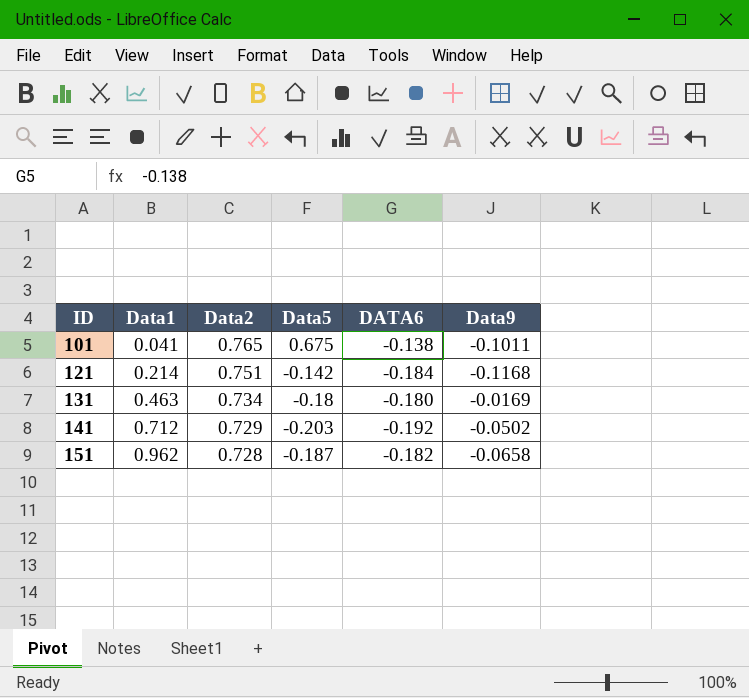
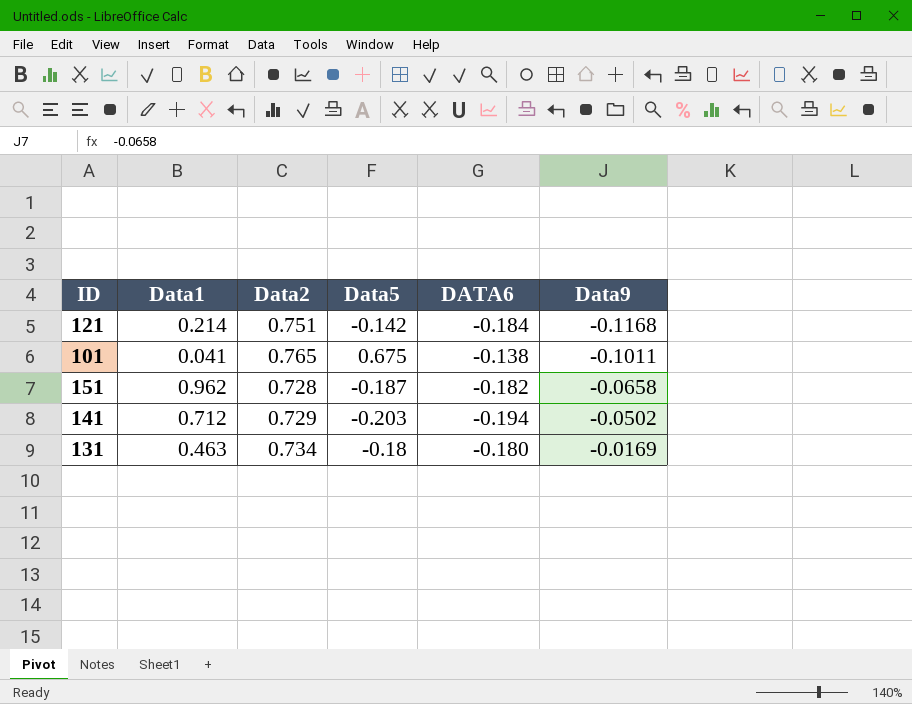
row order: ID ascending -> Data9 ascending
141 | DATA6: -0.192 -> -0.194

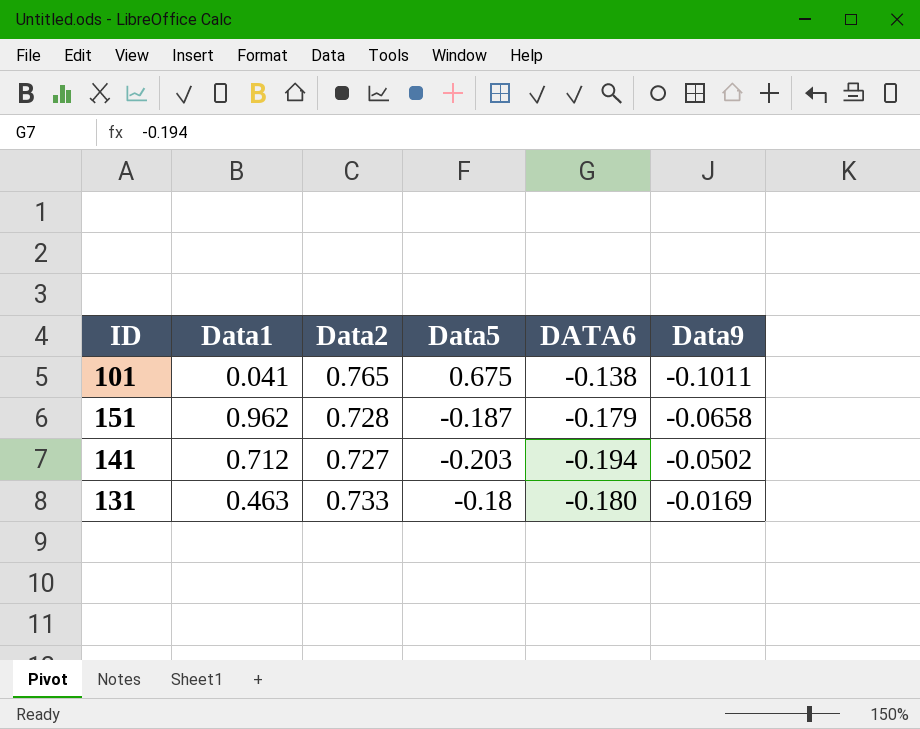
row 121: 0.214 | 0.751 | -0.142 | -0.184 | -0.1168 -> none
151 | DATA6: -0.182 -> -0.179
141 | Data2: 0.729 -> 0.727
131 | Data2: 0.734 -> 0.733

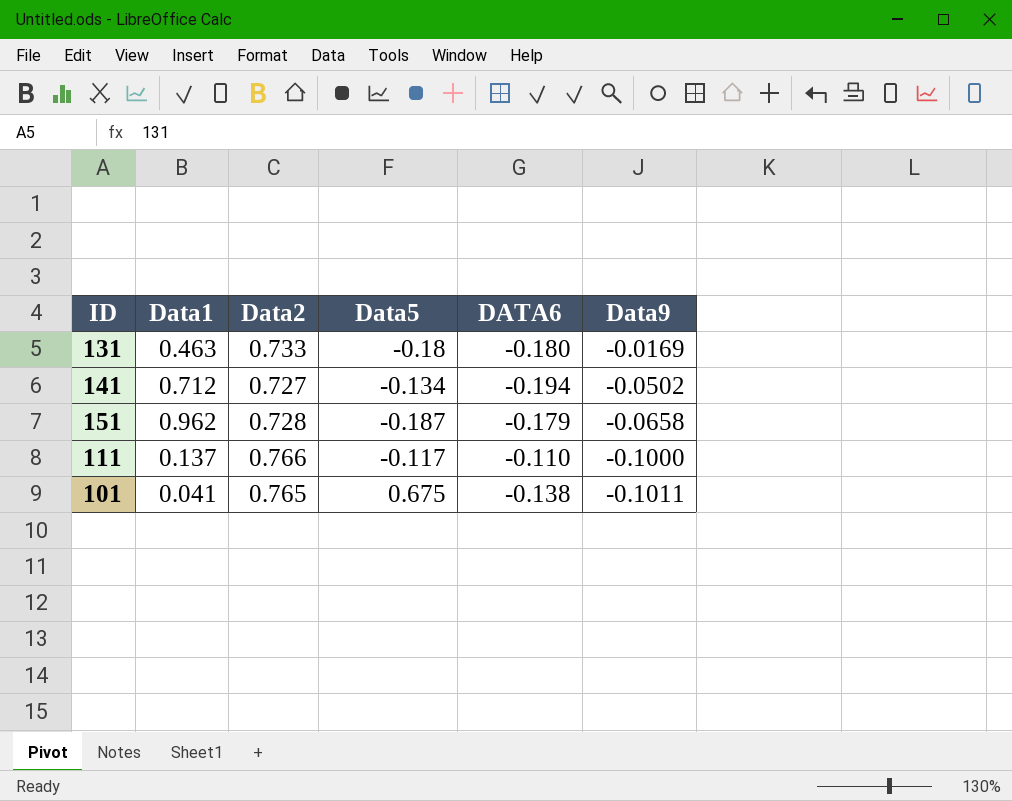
row order: Data9 ascending -> Data9 descending
141 | Data5: -0.203 -> -0.134
row 111: none -> 0.137 | 0.766 | -0.117 | -0.110 | -0.1000

